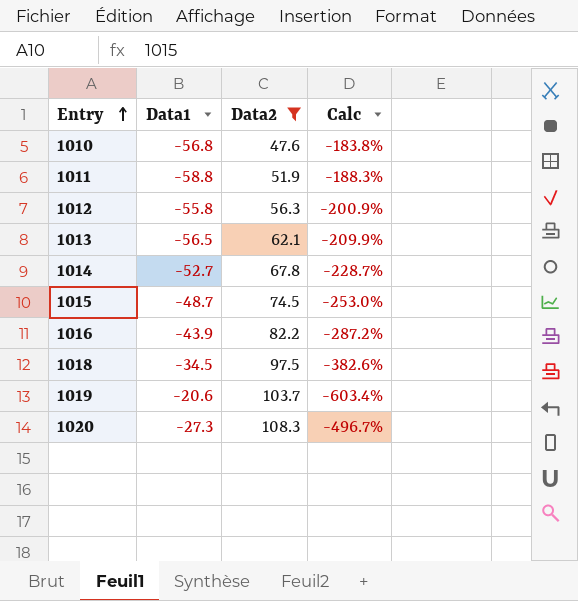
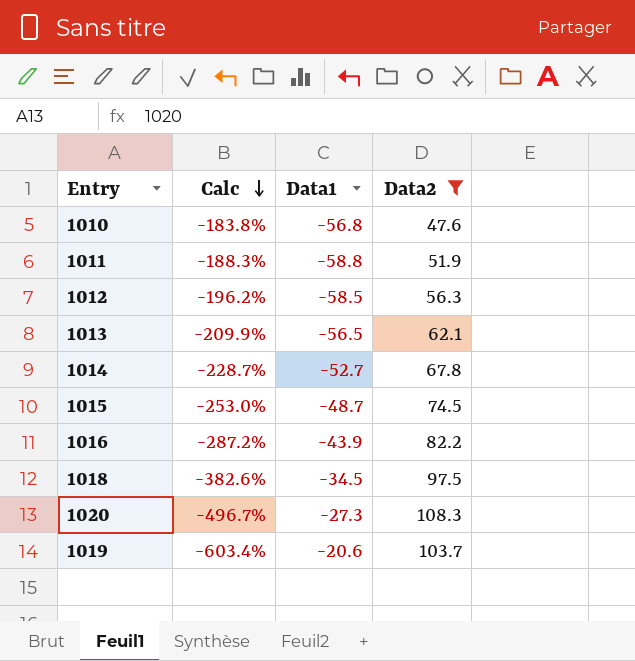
row order: Entry ascending -> Calc descending
column Calc | position: 4 -> 2
1012 | Calc: -200.9% -> -196.2%
1012 | Data1: -55.8 -> -58.5

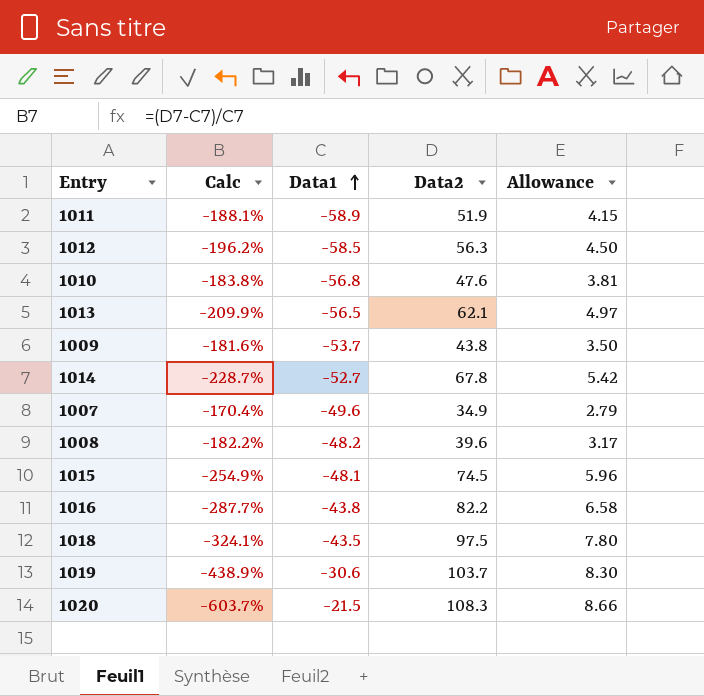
filter: Data2 >= 47.6 -> none
row order: Calc descending -> Data1 ascending
column Allowance | formula: none -> [Data2] * 0.08
1011 | Calc: -188.3% -> -188.1%
1011 | Data1: -58.8 -> -58.9
1015 | Calc: -253.0% -> -254.9%
1015 | Data1: -48.7 -> -48.1
1016 | Calc: -287.2% -> -287.7%
1016 | Data1: -43.9 -> -43.8
1018 | Calc: -382.6% -> -324.1%
1018 | Data1: -34.5 -> -43.5
1019 | Calc: -603.4% -> -438.9%
1019 | Data1: -20.6 -> -30.6
1020 | Calc: -496.7% -> -603.7%
1020 | Data1: -27.3 -> -21.5

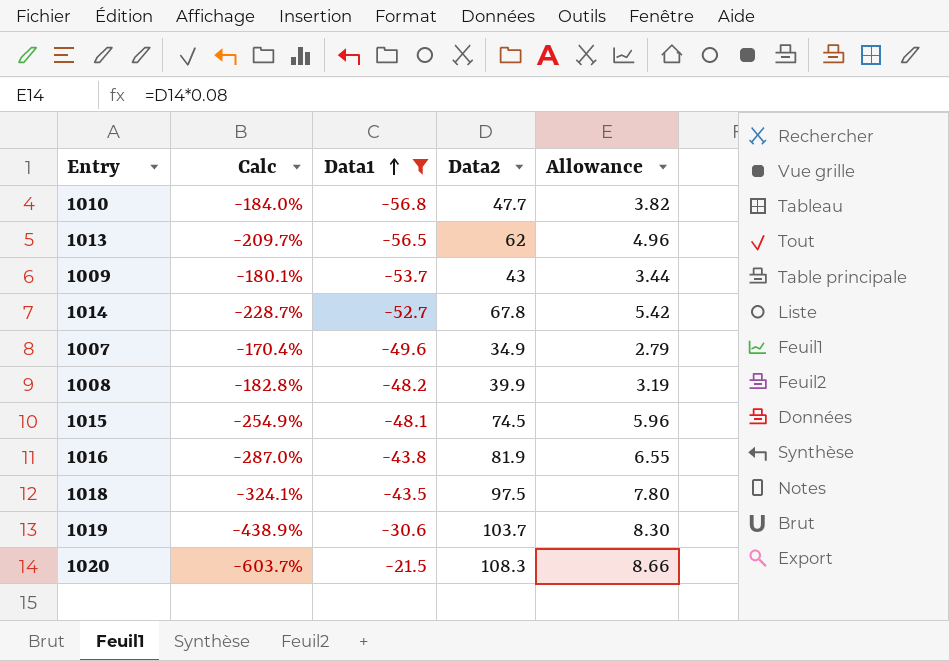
filter: none -> Data1 >= -56.8
1010 | Calc: -183.8% -> -184.0%
1010 | Data2: 47.6 -> 47.7
1010 | Allowance: 3.81 -> 3.82
1013 | Calc: -209.9% -> -209.7%
1013 | Data2: 62.1 -> 62
1013 | Allowance: 4.97 -> 4.96
1009 | Calc: -181.6% -> -180.1%
1009 | Data2: 43.8 -> 43
1009 | Allowance: 3.50 -> 3.44
1008 | Calc: -182.2% -> -182.8%
1008 | Data2: 39.6 -> 39.9
1008 | Allowance: 3.17 -> 3.19
1016 | Calc: -287.7% -> -287.0%
1016 | Data2: 82.2 -> 81.9
1016 | Allowance: 6.58 -> 6.55

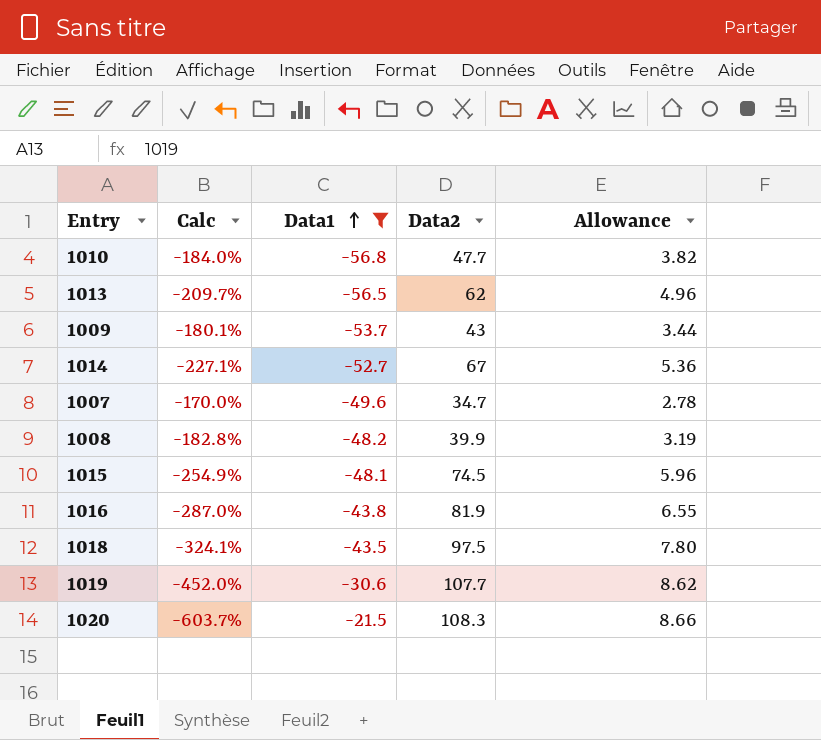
1014 | Calc: -228.7% -> -227.1%
1014 | Data2: 67.8 -> 67
1014 | Allowance: 5.42 -> 5.36
1007 | Calc: -170.4% -> -170.0%
1007 | Data2: 34.9 -> 34.7
1007 | Allowance: 2.79 -> 2.78
1019 | Calc: -438.9% -> -452.0%
1019 | Data2: 103.7 -> 107.7
1019 | Allowance: 8.30 -> 8.62

